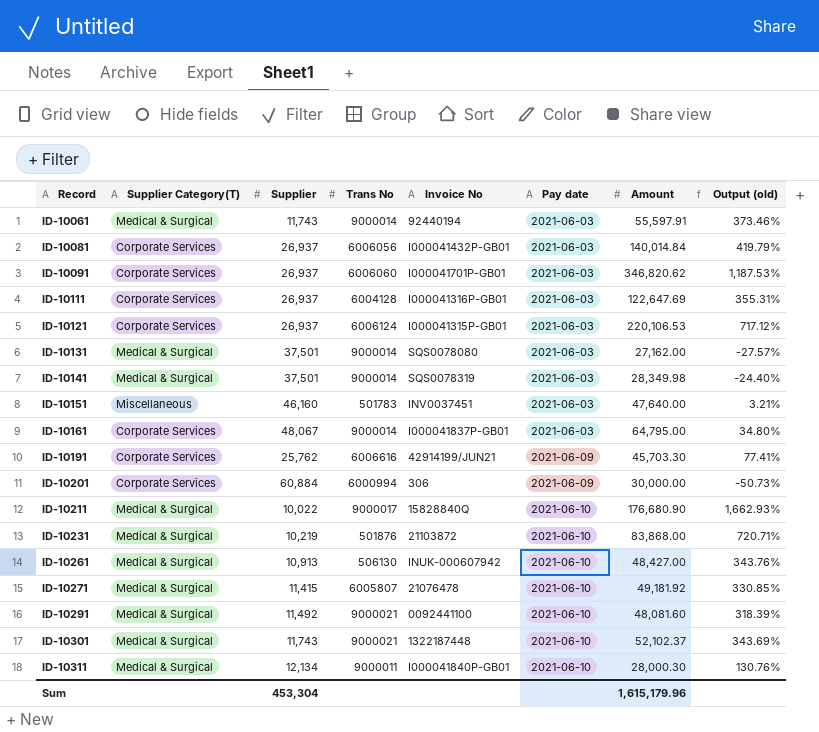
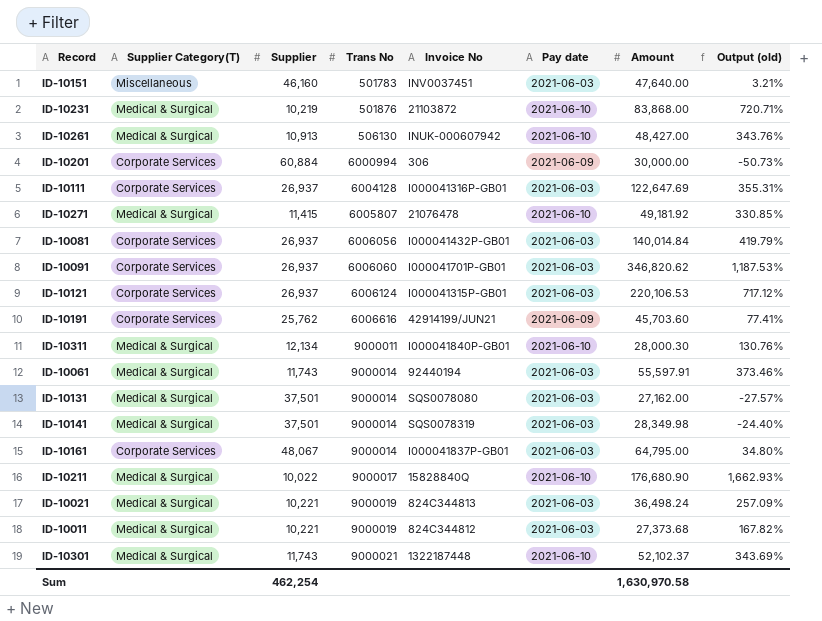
row order: Record ascending -> Trans No ascending
row ID-10291: Medical & Surgical | 11,492 | 9000021 | 0092441100 | 2021-06-10 | 48,081.60 | 318.39% -> none
ID-10191 | Amount: 45,703.30 -> 45,703.60
row ID-10021: none -> Medical & Surgical | 10,221 | 9000019 | 824C344813 | 2021-06-03 | 36,498.24 | 257.09%
row ID-10011: none -> Medical & Surgical | 10,221 | 9000019 | 824C344812 | 2021-06-03 | 27,373.68 | 167.82%
Sum | Supplier: 453,304 -> 462,254
Sum | Amount: 1,615,179.96 -> 1,630,970.58

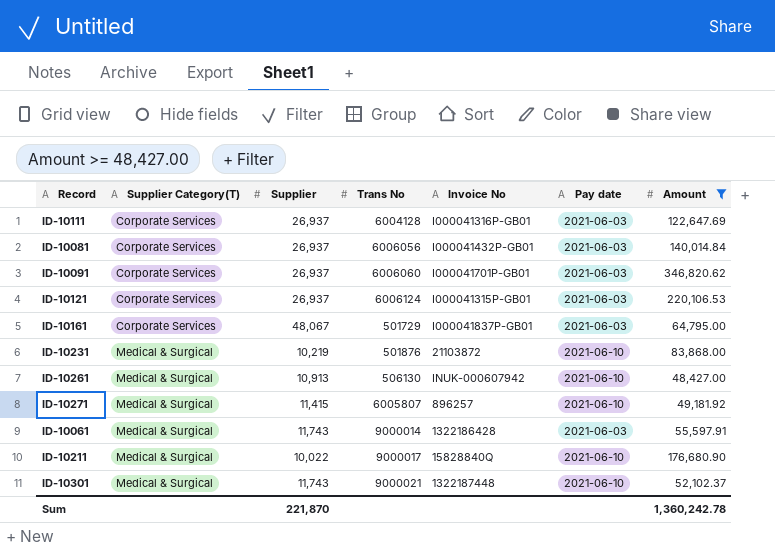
filter: none -> Amount >= 48,427.00
row order: Trans No ascending -> Supplier Category(T) ascending
column Output (old) | formula: ([Amount] - [Supplier]) / [Supplier] -> none
ID-10161 | Trans No: 9000014 -> 501729
ID-10271 | Invoice No: 21076478 -> 896257
ID-10061 | Invoice No: 92440194 -> 1322186428
Sum | Supplier: 462,254 -> 221,870
Sum | Amount: 1,630,970.58 -> 1,360,242.78

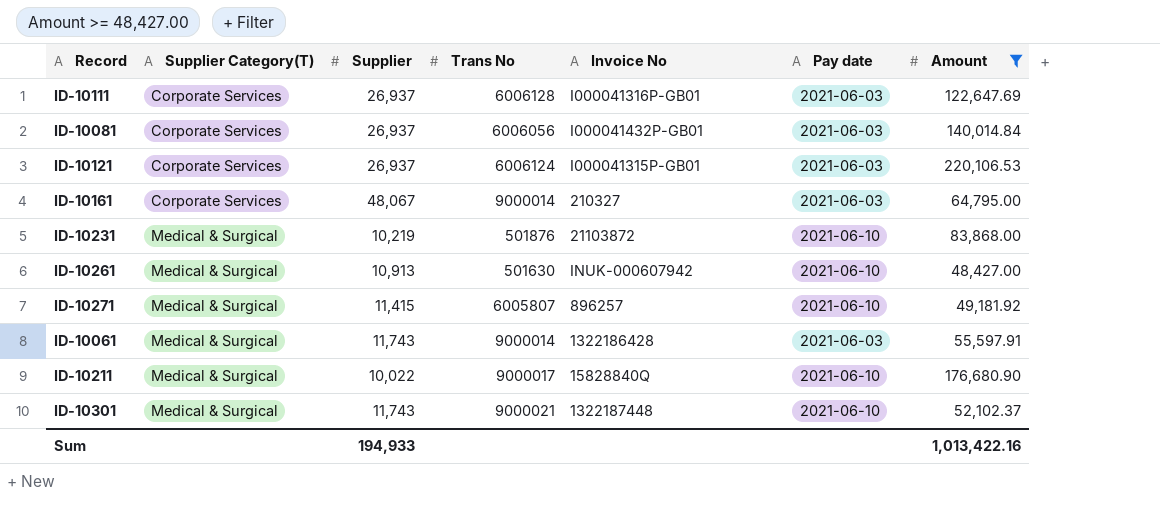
row ID-10091: Corporate Services | 26,937 | 6006060 | I000041701P-GB01 | 2021-06-03 | 346,820.62 -> none
ID-10111 | Trans No: 6004128 -> 6006128
ID-10161 | Trans No: 501729 -> 9000014
ID-10161 | Invoice No: I000041837P-GB01 -> 210327
ID-10261 | Trans No: 506130 -> 501630
Sum | Supplier: 221,870 -> 194,933
Sum | Amount: 1,360,242.78 -> 1,013,422.16

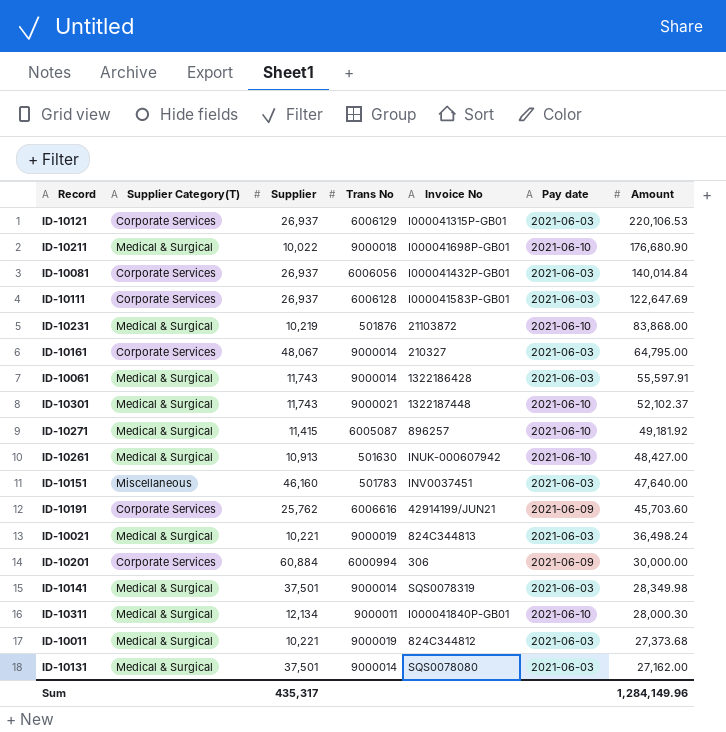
filter: Amount >= 48,427.00 -> none
row order: Supplier Category(T) ascending -> Amount descending
ID-10121 | Trans No: 6006124 -> 6006129
ID-10211 | Trans No: 9000017 -> 9000018
ID-10211 | Invoice No: 15828840Q -> I000041698P-GB01
ID-10111 | Invoice No: I000041316P-GB01 -> I000041583P-GB01
ID-10271 | Trans No: 6005807 -> 6005087
Sum | Supplier: 194,933 -> 435,317
Sum | Amount: 1,013,422.16 -> 1,284,149.96

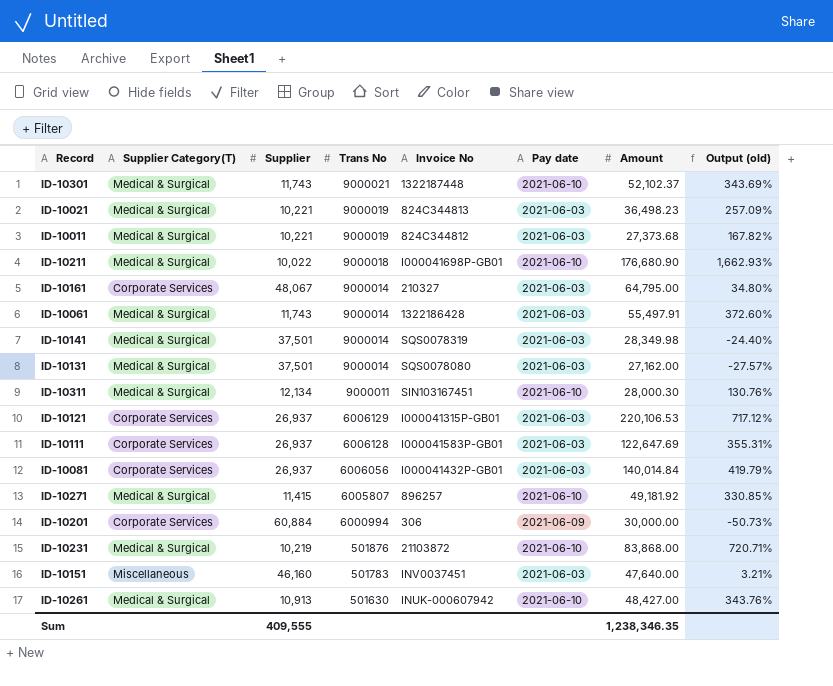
row order: Amount descending -> Trans No descending
column Output (old) | formula: none -> ([Amount] - [Supplier]) / [Supplier]
row ID-10191: Corporate Services | 25,762 | 6006616 | 42914199/JUN21 | 2021-06-09 | 45,703.60 -> none
ID-10021 | Amount: 36,498.24 -> 36,498.23
ID-10061 | Amount: 55,597.91 -> 55,497.91
ID-10311 | Invoice No: I000041840P-GB01 -> SIN103167451
ID-10271 | Trans No: 6005087 -> 6005807
Sum | Supplier: 435,317 -> 409,555
Sum | Amount: 1,284,149.96 -> 1,238,346.35

